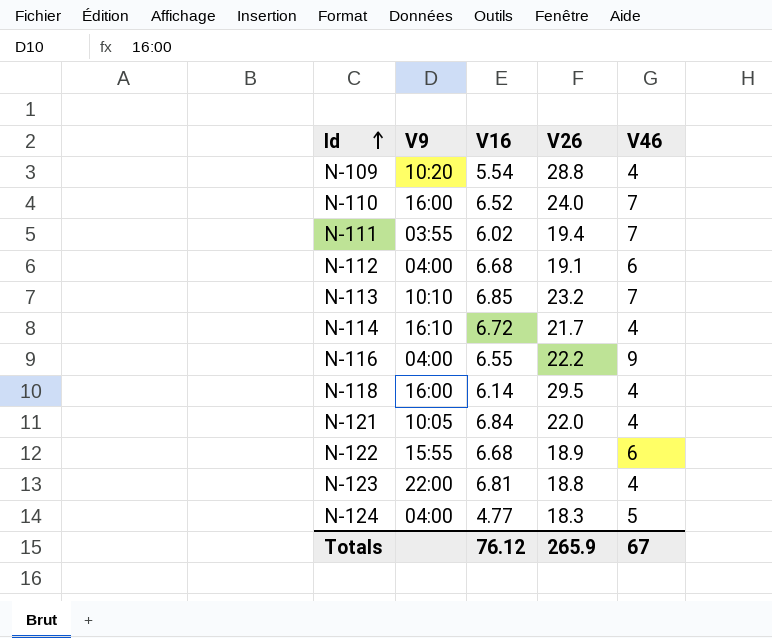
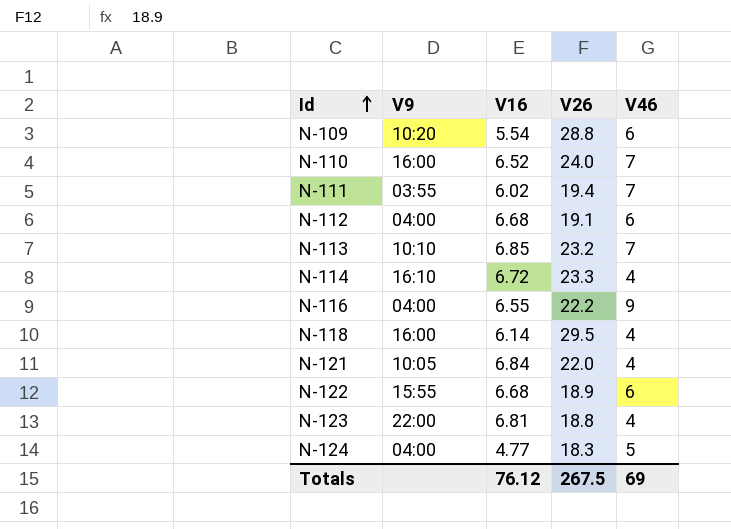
N-109 | V46: 4 -> 6
N-114 | V26: 21.7 -> 23.3
Totals | V26: 265.9 -> 267.5
Totals | V46: 67 -> 69

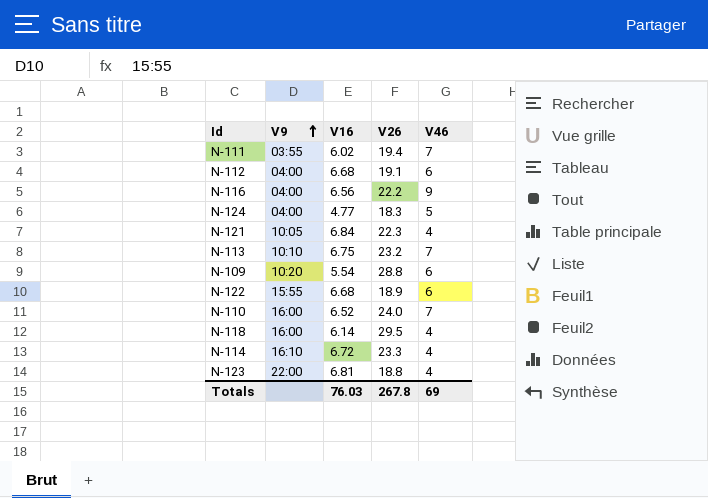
row order: Id ascending -> V9 ascending
N-116 | V16: 6.55 -> 6.56
N-121 | V26: 22.0 -> 22.3
N-113 | V16: 6.85 -> 6.75
Totals | V16: 76.12 -> 76.03
Totals | V26: 267.5 -> 267.8

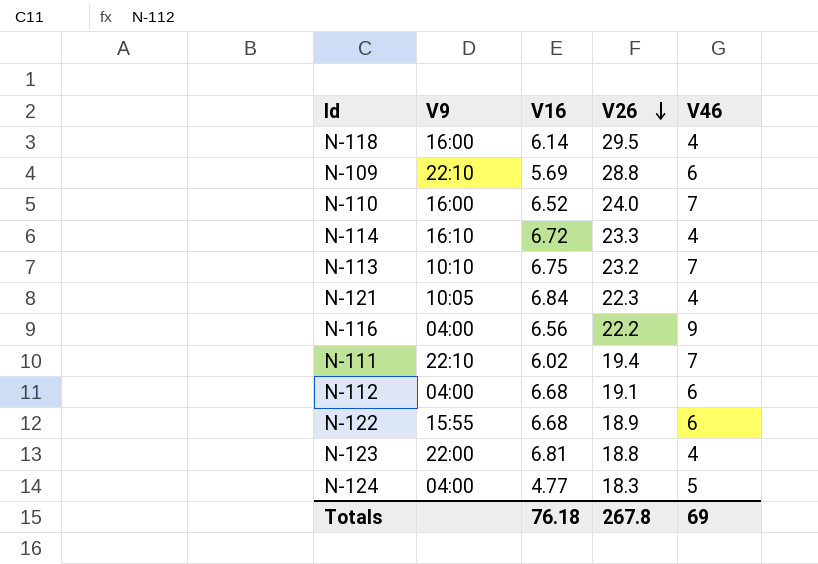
row order: V9 ascending -> V26 descending
N-109 | V9: 10:20 -> 22:10
N-109 | V16: 5.54 -> 5.69
N-111 | V9: 03:55 -> 22:10
Totals | V16: 76.03 -> 76.18

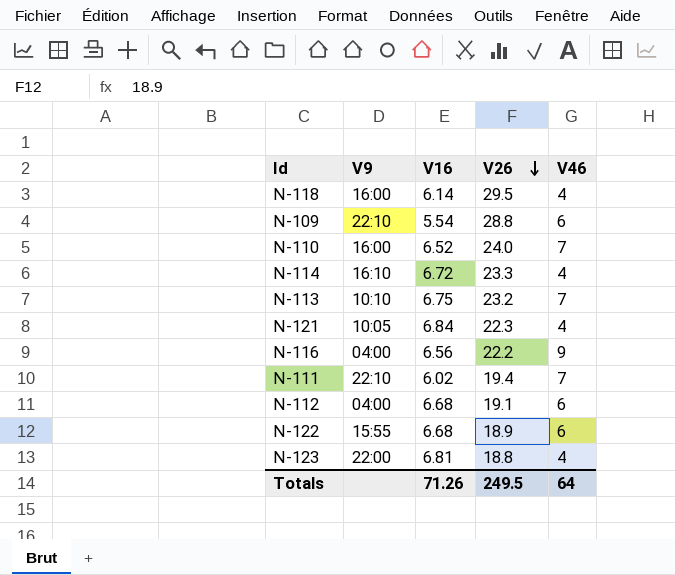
row N-124: 04:00 | 4.77 | 18.3 | 5 -> none
N-109 | V16: 5.69 -> 5.54
Totals | V16: 76.18 -> 71.26
Totals | V26: 267.8 -> 249.5
Totals | V46: 69 -> 64

